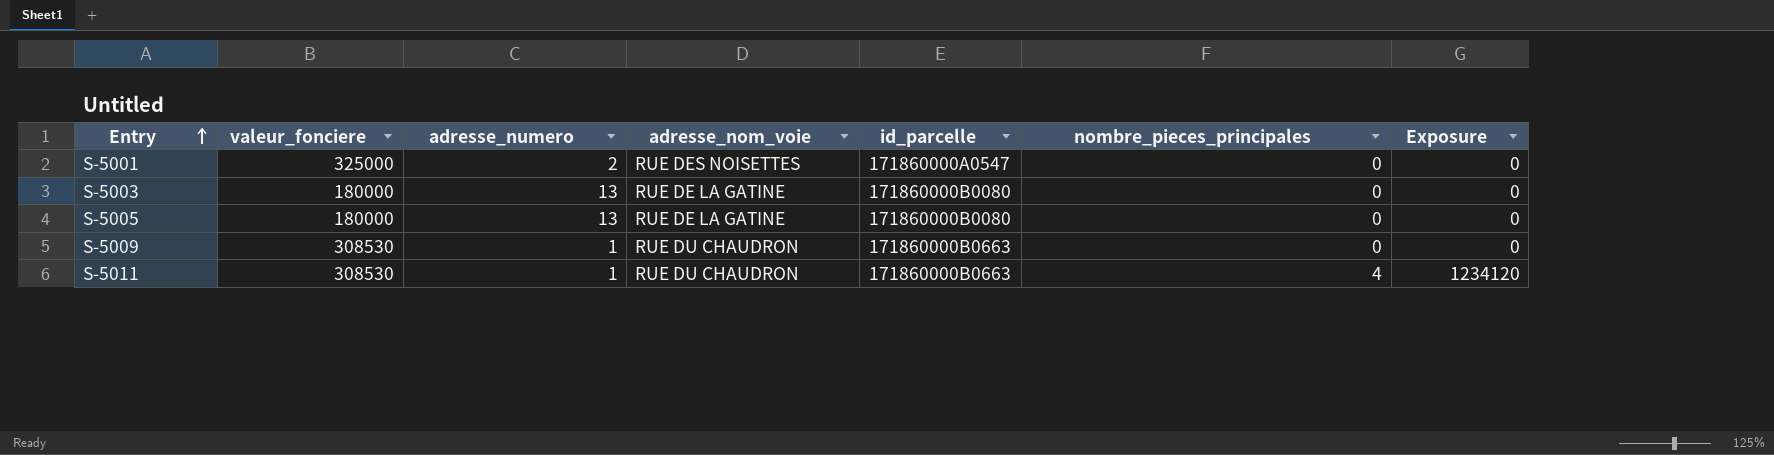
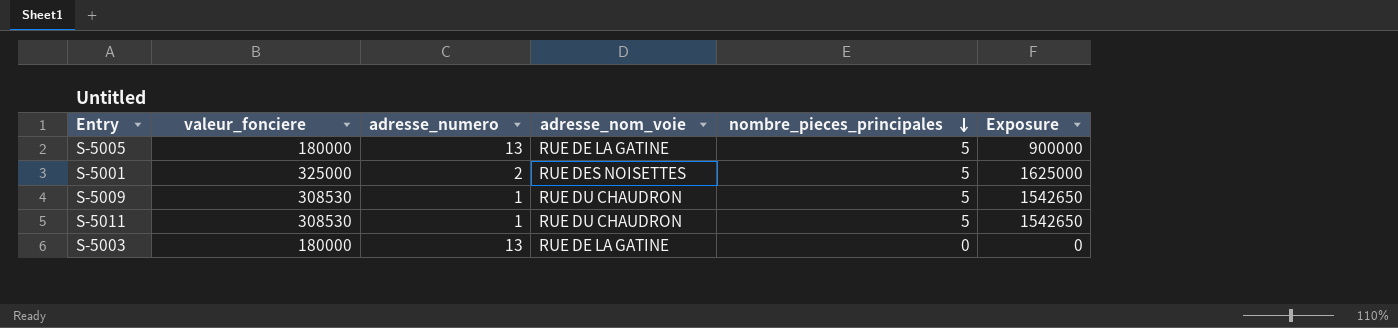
row order: Entry ascending -> nombre_pieces_principales descending
column id_parcelle | position: 5 -> none
S-5005 | nombre_pieces_principales: 0 -> 5
S-5005 | Exposure: 0 -> 900000
S-5001 | nombre_pieces_principales: 0 -> 5
S-5001 | Exposure: 0 -> 1625000
S-5009 | nombre_pieces_principales: 0 -> 5
S-5009 | Exposure: 0 -> 1542650
S-5011 | nombre_pieces_principales: 4 -> 5
S-5011 | Exposure: 1234120 -> 1542650

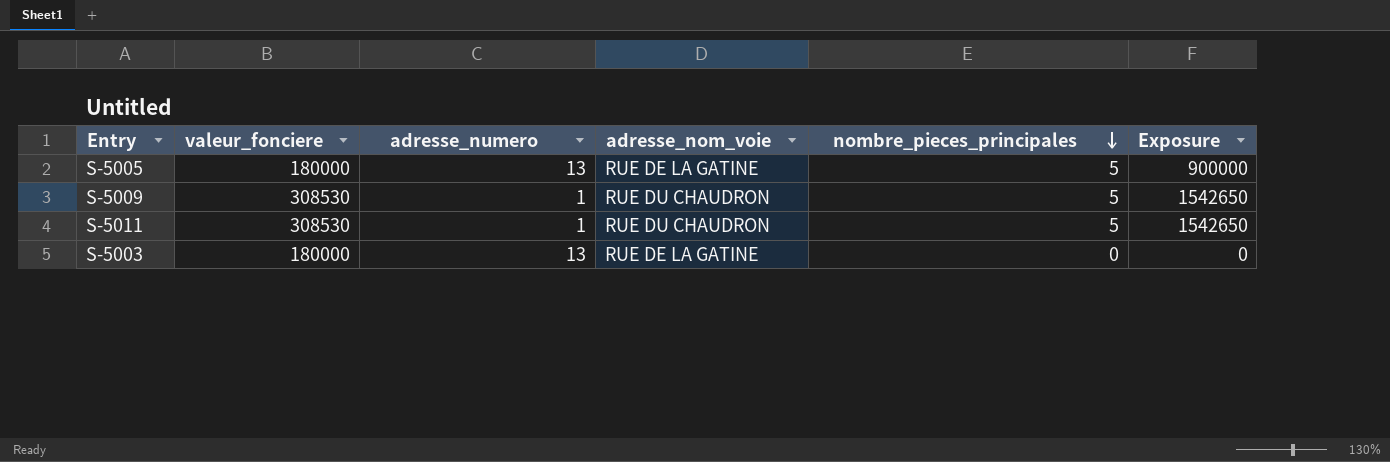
row S-5001: 325000 | 2 | RUE DES NOISETTES | 5 | 1625000 -> none

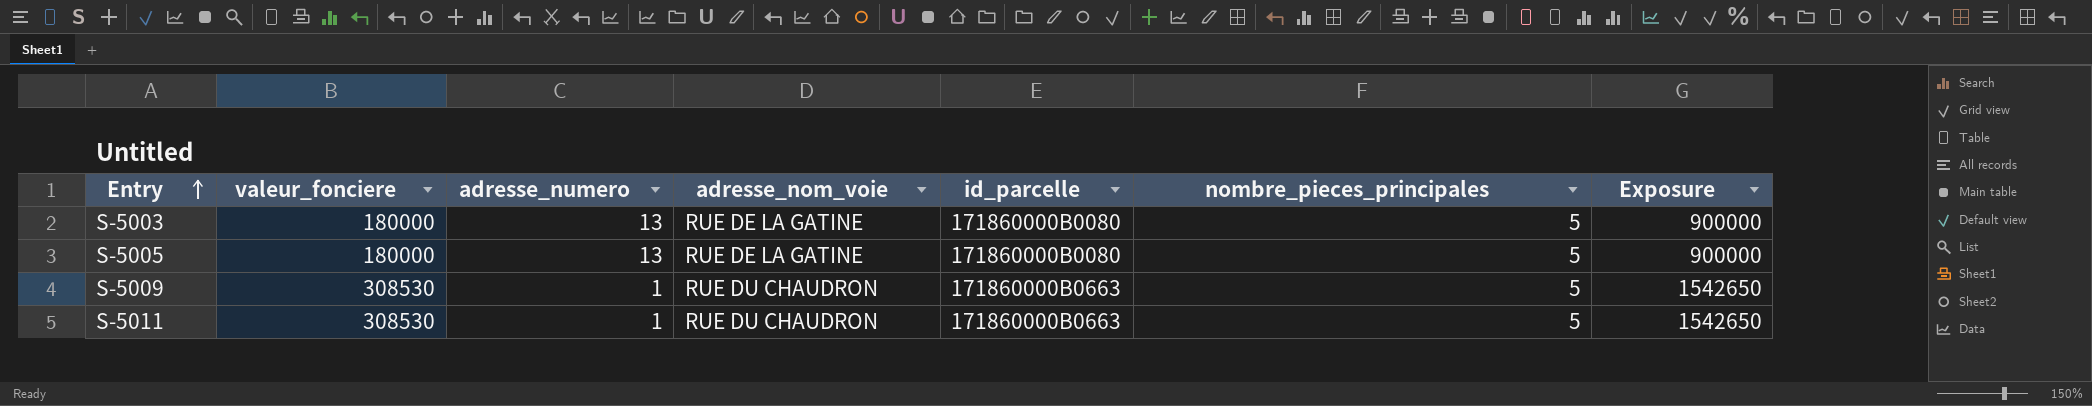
row order: nombre_pieces_principales descending -> Entry ascending
column id_parcelle | position: none -> 5
S-5003 | nombre_pieces_principales: 0 -> 5
S-5003 | Exposure: 0 -> 900000

